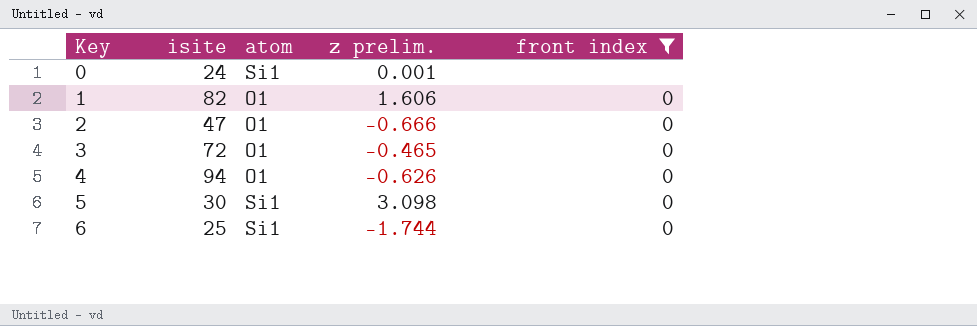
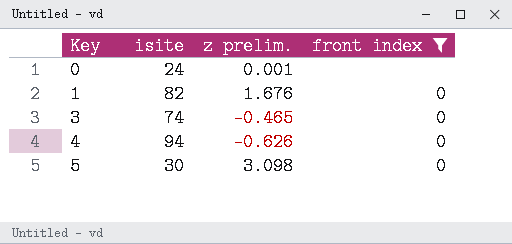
column atom | position: 3 -> none
row 2: 47 | O1 | -0.666 | 0 -> none
row 6: 25 | Si1 | -1.744 | 0 -> none
1 | z prelim.: 1.606 -> 1.676
3 | isite: 72 -> 74

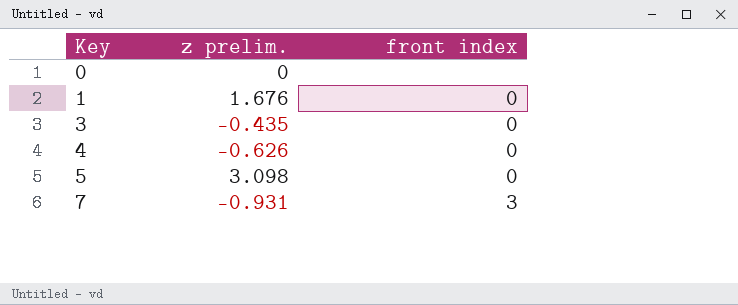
filter: front index != 3 -> none
column isite | position: 2 -> none
0 | z prelim.: 0.001 -> 0
3 | z prelim.: -0.465 -> -0.435

